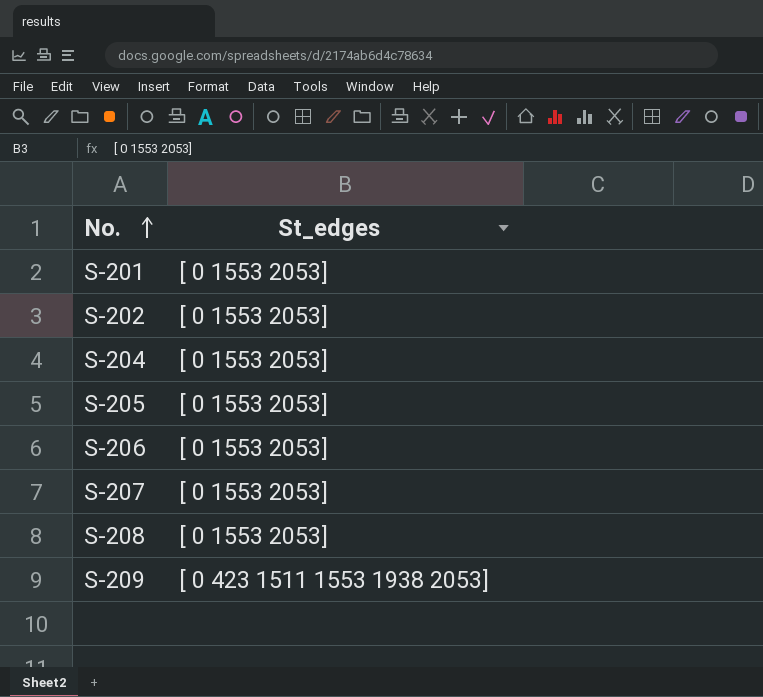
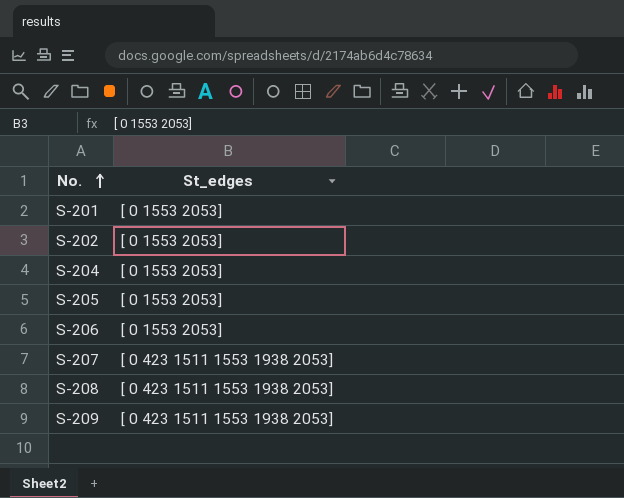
S-207 | St_edges: [ 0 1553 2053] -> [ 0 423 1511 1553 1938 2053]
S-208 | St_edges: [ 0 1553 2053] -> [ 0 423 1511 1553 1938 2053]

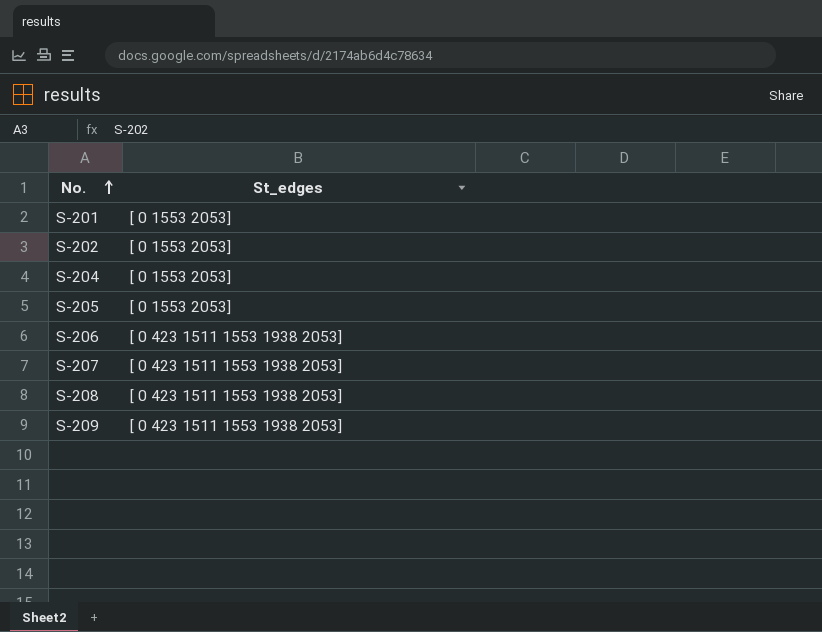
S-206 | St_edges: [ 0 1553 2053] -> [ 0 423 1511 1553 1938 2053]

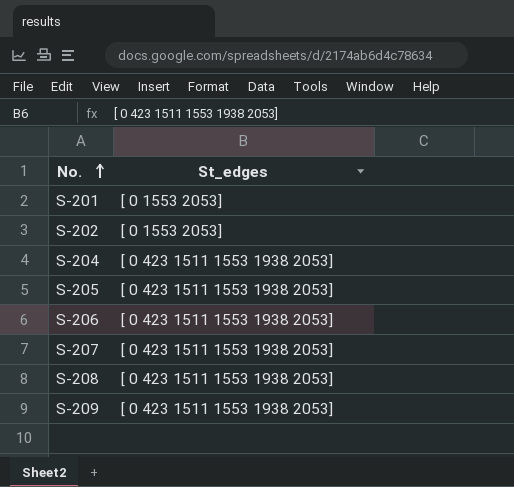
S-204 | St_edges: [ 0 1553 2053] -> [ 0 423 1511 1553 1938 2053]
S-205 | St_edges: [ 0 1553 2053] -> [ 0 423 1511 1553 1938 2053]

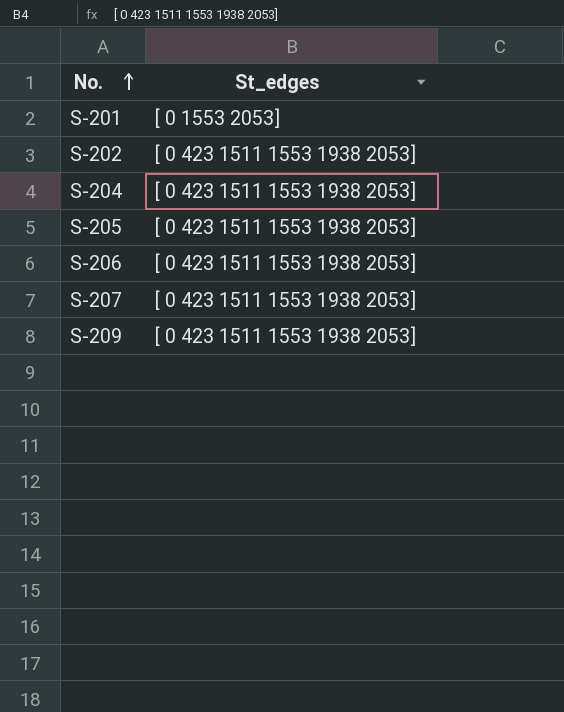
row S-208: [ 0 423 1511 1553 1938 2053] -> none
S-202 | St_edges: [ 0 1553 2053] -> [ 0 423 1511 1553 1938 2053]

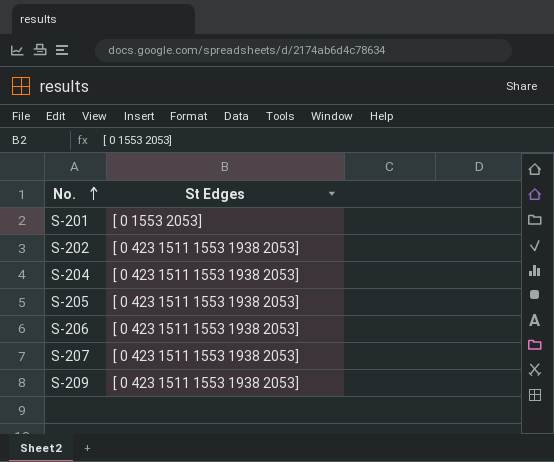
column name: St_edges -> St Edges

